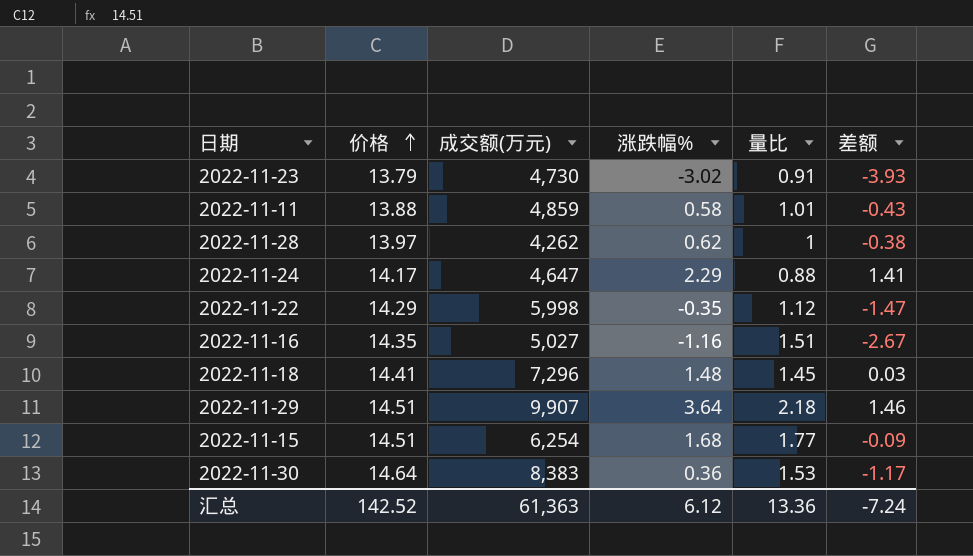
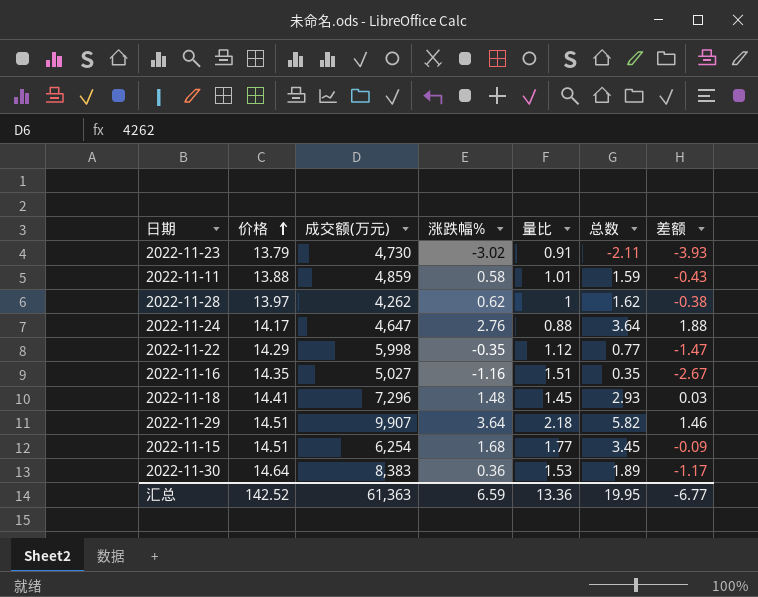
column 总数 | formula: none -> [涨跌幅%] + [量比]
2022-11-24 | 涨跌幅%: 2.29 -> 2.76
2022-11-24 | 差额: 1.41 -> 1.88
汇总 | 涨跌幅%: 6.12 -> 6.59
汇总 | 差额: -7.24 -> -6.77

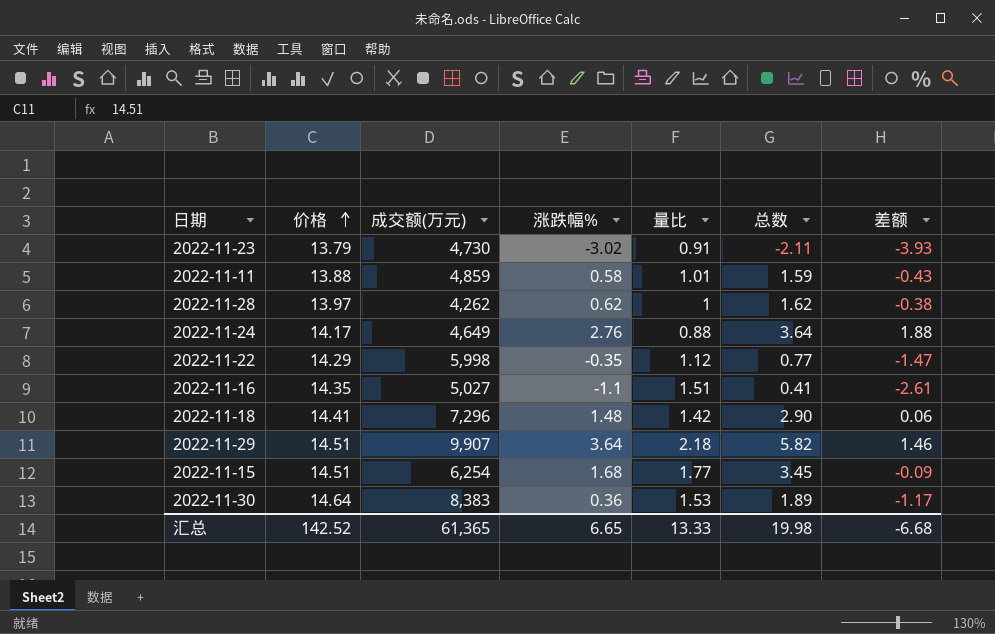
2022-11-24 | 成交额(万元): 4,647 -> 4,649
2022-11-16 | 涨跌幅%: -1.16 -> -1.1
2022-11-16 | 总数: 0.35 -> 0.41
2022-11-16 | 差额: -2.67 -> -2.61
2022-11-18 | 量比: 1.45 -> 1.42
2022-11-18 | 总数: 2.93 -> 2.90
2022-11-18 | 差额: 0.03 -> 0.06
汇总 | 成交额(万元): 61,363 -> 61,365
汇总 | 涨跌幅%: 6.59 -> 6.65
汇总 | 量比: 13.36 -> 13.33
汇总 | 总数: 19.95 -> 19.98
汇总 | 差额: -6.77 -> -6.68

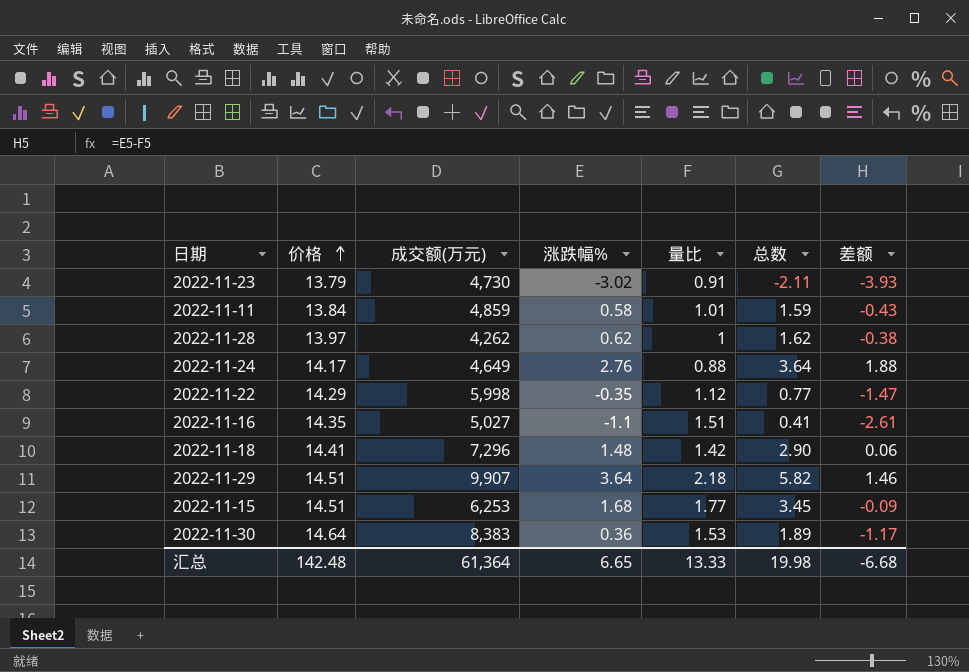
2022-11-11 | 价格: 13.88 -> 13.84
2022-11-15 | 成交额(万元): 6,254 -> 6,253
汇总 | 价格: 142.52 -> 142.48
汇总 | 成交额(万元): 61,365 -> 61,364

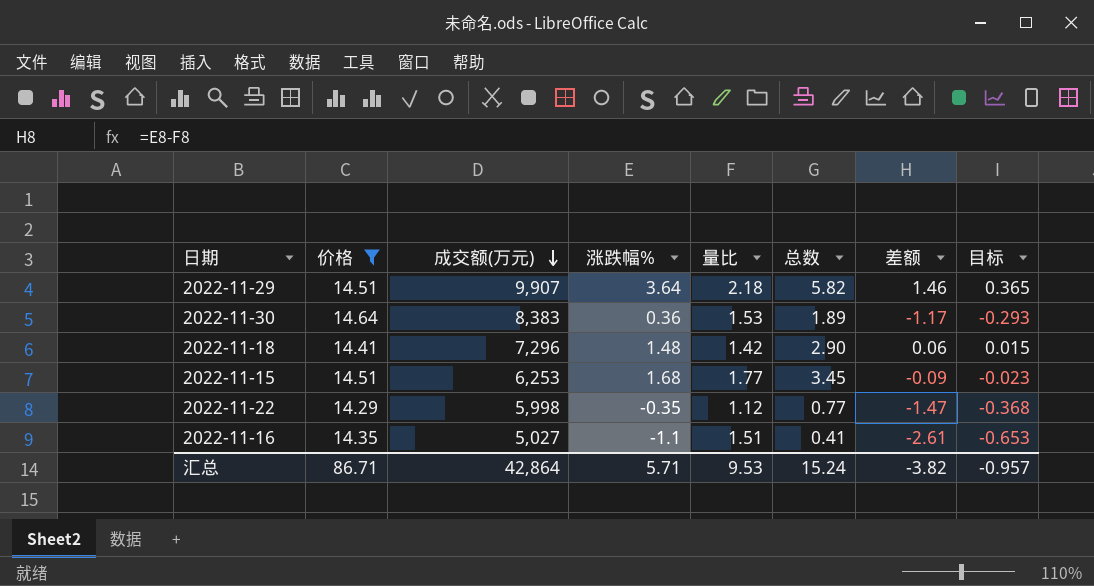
filter: none -> 价格 >= 14.29
row order: 价格 ascending -> 成交额(万元) descending
column 目标 | formula: none -> [差额] * 0.25
汇总 | 价格: 142.48 -> 86.71
汇总 | 成交额(万元): 61,364 -> 42,864
汇总 | 涨跌幅%: 6.65 -> 5.71
汇总 | 量比: 13.33 -> 9.53
汇总 | 总数: 19.98 -> 15.24
汇总 | 差额: -6.68 -> -3.82

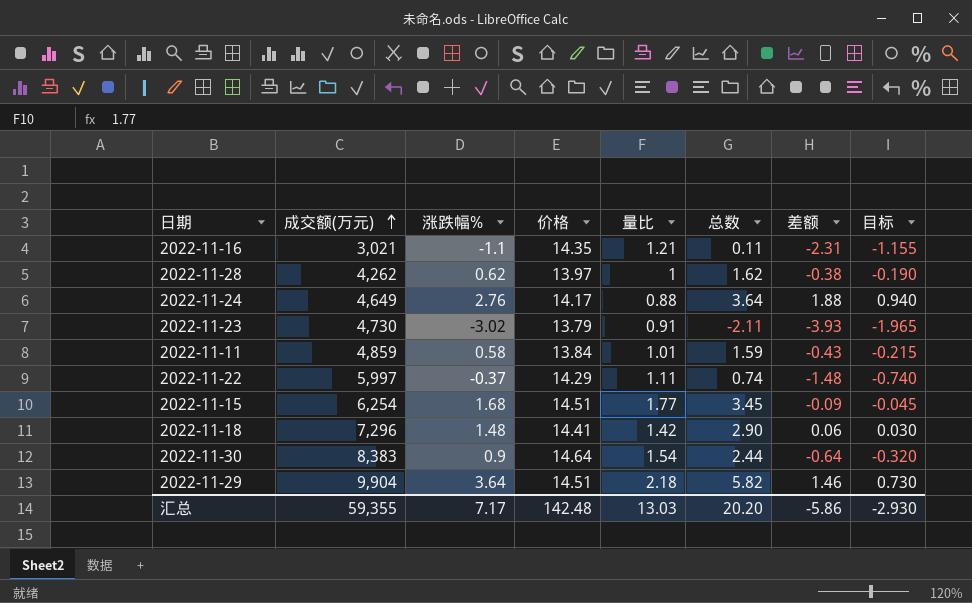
filter: 价格 >= 14.29 -> none
row order: 成交额(万元) descending -> 成交额(万元) ascending
column 价格 | position: 2 -> 4
column 目标 | formula: [差额] * 0.25 -> [差额] * 0.5
2022-11-16 | 成交额(万元): 5,027 -> 3,021
2022-11-16 | 量比: 1.51 -> 1.21
2022-11-16 | 总数: 0.41 -> 0.11
2022-11-16 | 差额: -2.61 -> -2.31
2022-11-22 | 成交额(万元): 5,998 -> 5,997
2022-11-22 | 涨跌幅%: -0.35 -> -0.37
2022-11-22 | 量比: 1.12 -> 1.11
2022-11-22 | 总数: 0.77 -> 0.74
2022-11-22 | 差额: -1.47 -> -1.48
2022-11-15 | 成交额(万元): 6,253 -> 6,254
2022-11-30 | 涨跌幅%: 0.36 -> 0.9
2022-11-30 | 量比: 1.53 -> 1.54
2022-11-30 | 总数: 1.89 -> 2.44
2022-11-30 | 差额: -1.17 -> -0.64
2022-11-29 | 成交额(万元): 9,907 -> 9,904
汇总 | 成交额(万元): 42,864 -> 59,355
汇总 | 涨跌幅%: 5.71 -> 7.17
汇总 | 价格: 86.71 -> 142.48
汇总 | 量比: 9.53 -> 13.03
汇总 | 总数: 15.24 -> 20.20
汇总 | 差额: -3.82 -> -5.86
汇总 | 目标: -0.957 -> -2.930

